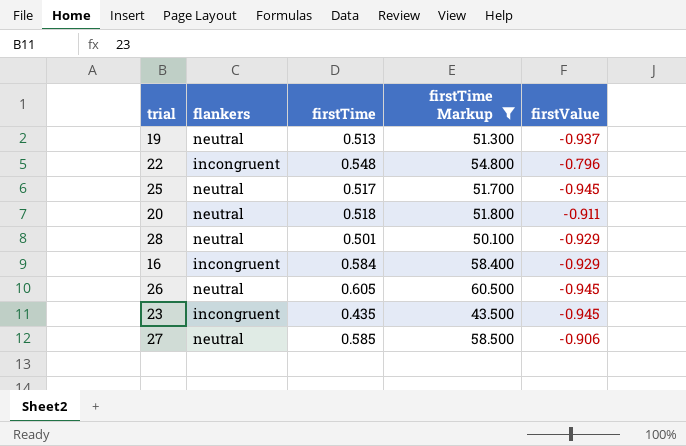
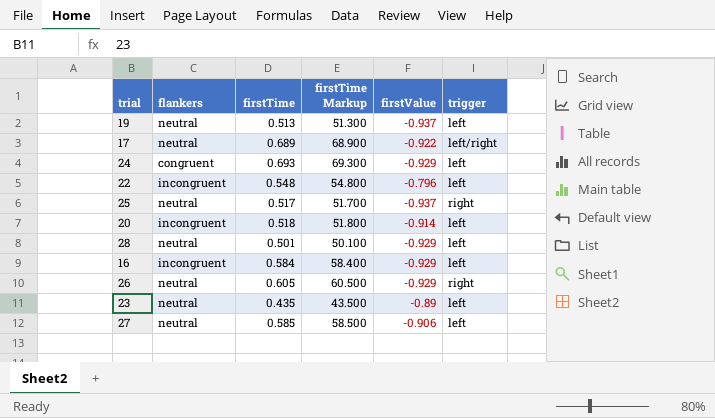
filter: firstTime Markup <= 60.500 -> none
column trigger | position: none -> 6
25 | firstValue: -0.945 -> -0.937
20 | flankers: neutral -> incongruent
20 | firstValue: -0.911 -> -0.914
26 | firstValue: -0.945 -> -0.929
23 | flankers: incongruent -> neutral
23 | firstValue: -0.945 -> -0.89

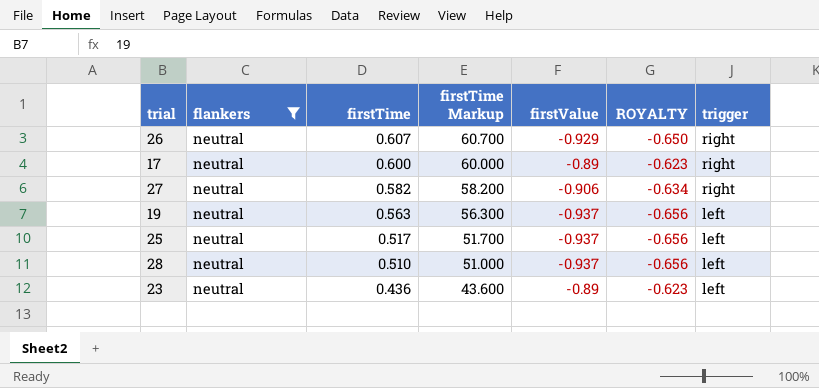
filter: none -> flankers = neutral
row order: none -> firstTime descending
column ROYALTY | formula: none -> [firstValue] * 0.7
26 | firstTime: 0.605 -> 0.607
26 | firstTime Markup: 60.500 -> 60.700
17 | firstTime: 0.689 -> 0.600
17 | firstTime Markup: 68.900 -> 60.000
17 | firstValue: -0.922 -> -0.89
17 | trigger: left/right -> right
27 | firstTime: 0.585 -> 0.582
27 | firstTime Markup: 58.500 -> 58.200
27 | trigger: left -> right
19 | firstTime: 0.513 -> 0.563
19 | firstTime Markup: 51.300 -> 56.300
25 | trigger: right -> left
28 | firstTime: 0.501 -> 0.510
28 | firstTime Markup: 50.100 -> 51.000
28 | firstValue: -0.929 -> -0.937
23 | firstTime: 0.435 -> 0.436
23 | firstTime Markup: 43.500 -> 43.600

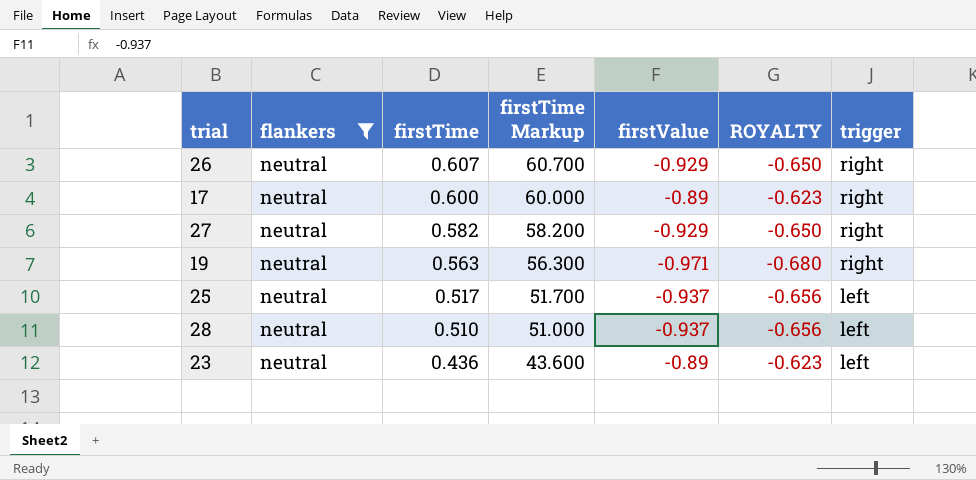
27 | firstValue: -0.906 -> -0.929
27 | ROYALTY: -0.634 -> -0.650
19 | firstValue: -0.937 -> -0.971
19 | ROYALTY: -0.656 -> -0.680
19 | trigger: left -> right

